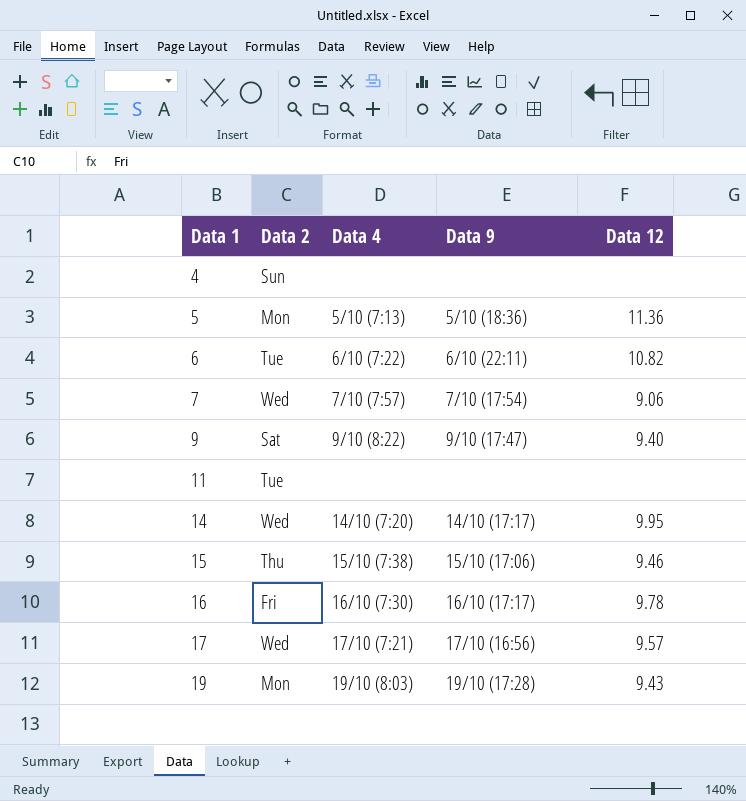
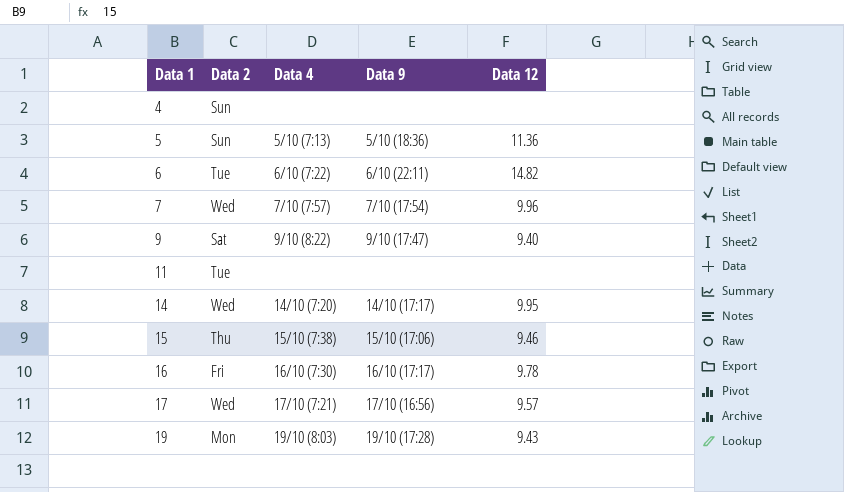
5 | Data 2: Mon -> Sun
6 | Data 12: 10.82 -> 14.82
7 | Data 12: 9.06 -> 9.96

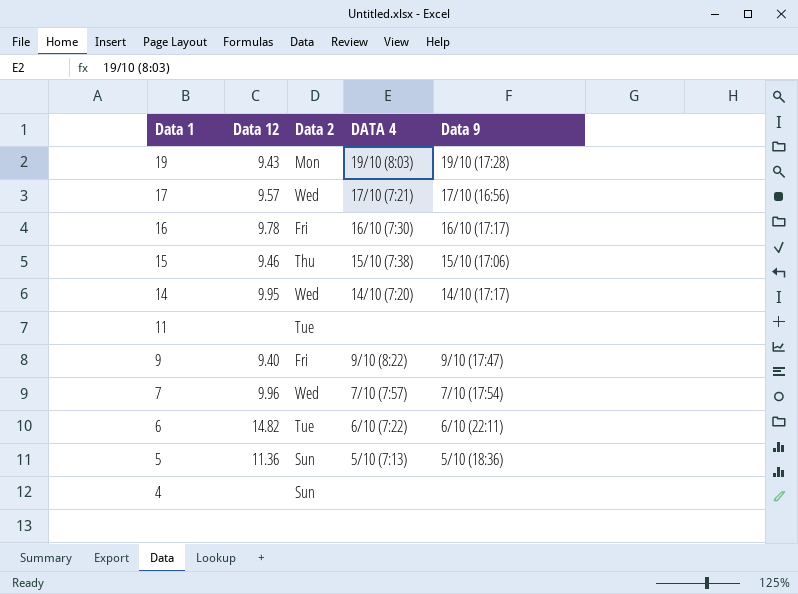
row order: Data 1 ascending -> Data 1 descending
column Data 12 | position: 5 -> 2
column name: Data 4 -> DATA 4
9 | Data 2: Sat -> Fri

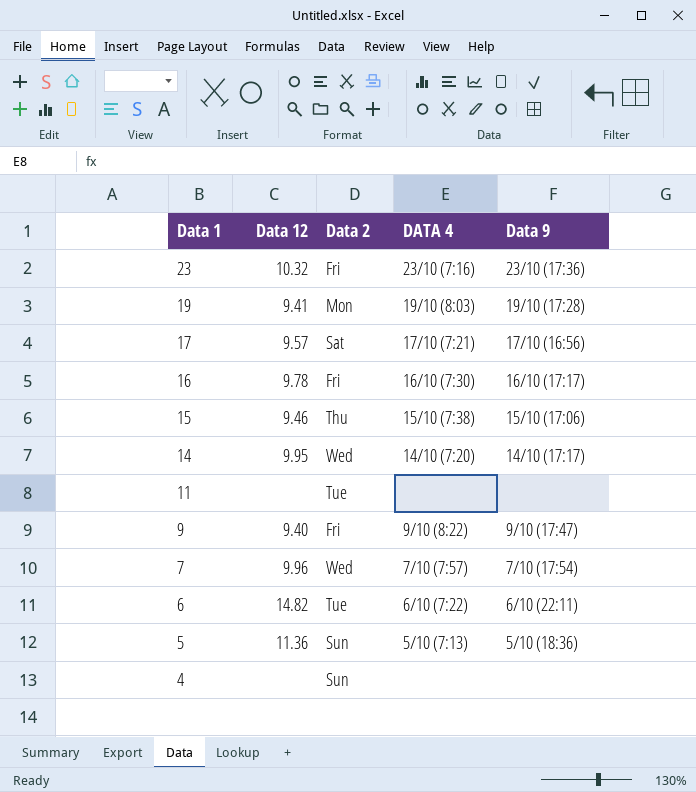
row 23: none -> 10.32 | Fri | 23/10 (7:16) | 23/10 (17:36)
19 | Data 12: 9.43 -> 9.41
17 | Data 2: Wed -> Sat

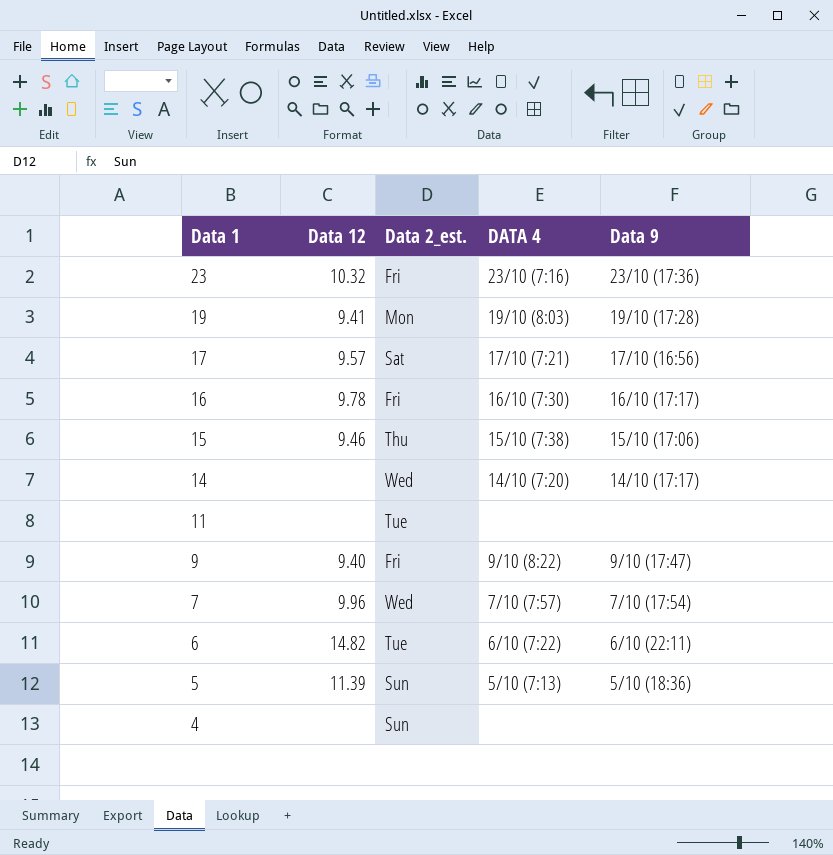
column name: Data 2 -> Data 2_est.
14 | Data 12: 9.95 -> none
5 | Data 12: 11.36 -> 11.39

